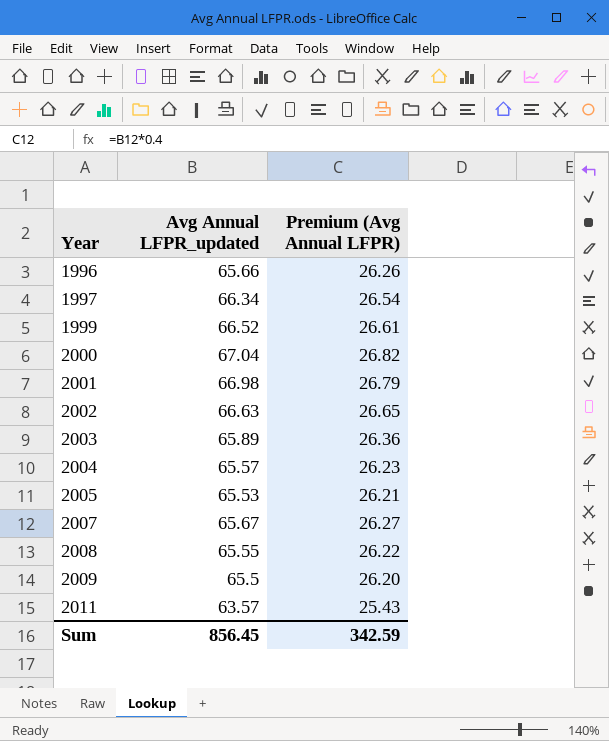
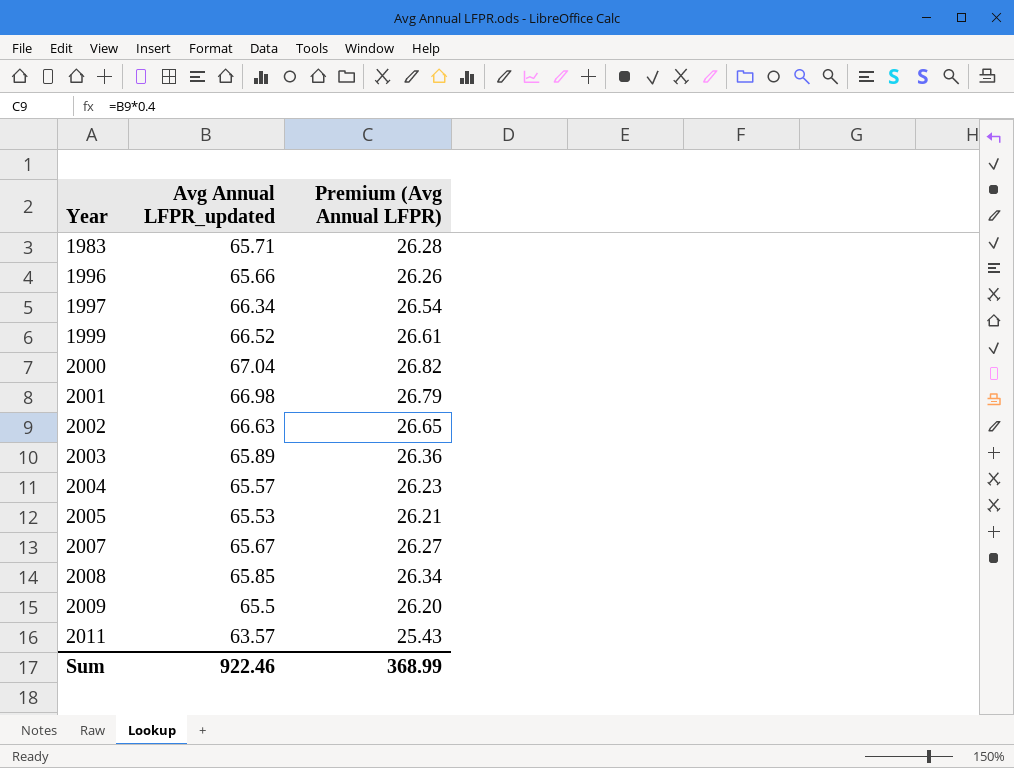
row 1983: none -> 65.71 | 26.28
2008 | Avg Annual LFPR_updated: 65.55 -> 65.85
2008 | Premium (Avg Annual LFPR): 26.22 -> 26.34
Sum | Avg Annual LFPR_updated: 856.45 -> 922.46
Sum | Premium (Avg Annual LFPR): 342.59 -> 368.99

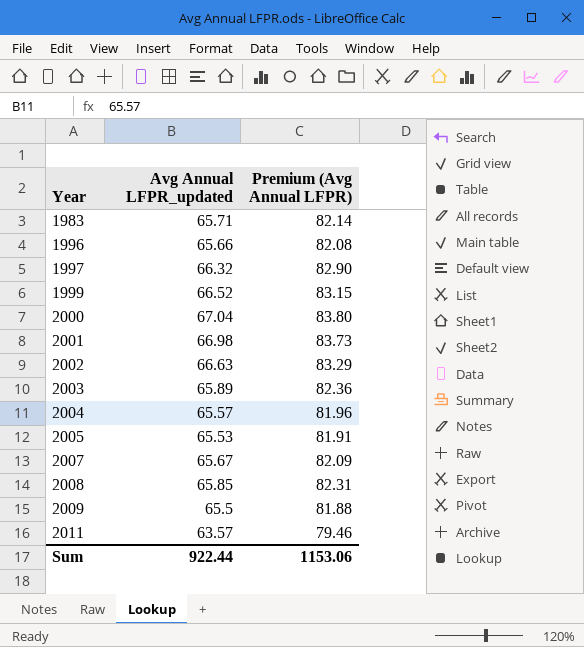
column Premium (Avg Annual LFPR) | formula: [Avg Annual LFPR_updated] * 0.4 -> [Avg Annual LFPR_updated] * 1.25
1997 | Avg Annual LFPR_updated: 66.34 -> 66.32
Sum | Avg Annual LFPR_updated: 922.46 -> 922.44
Sum | Premium (Avg Annual LFPR): 368.99 -> 1153.06

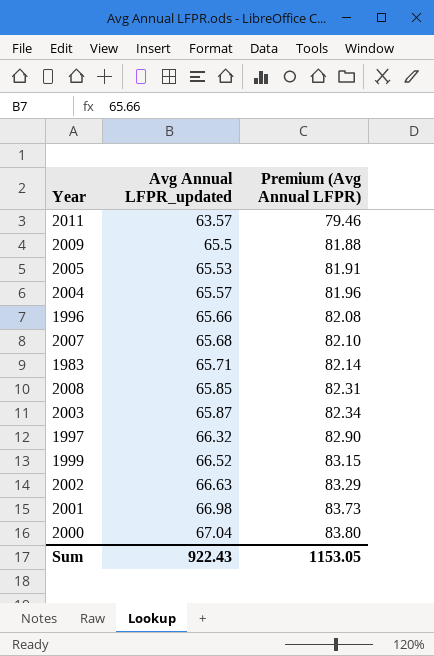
row order: Year ascending -> Avg Annual LFPR_updated ascending
2007 | Avg Annual LFPR_updated: 65.67 -> 65.68
2007 | Premium (Avg Annual LFPR): 82.09 -> 82.10
2003 | Avg Annual LFPR_updated: 65.89 -> 65.87
2003 | Premium (Avg Annual LFPR): 82.36 -> 82.34
Sum | Avg Annual LFPR_updated: 922.44 -> 922.43
Sum | Premium (Avg Annual LFPR): 1153.06 -> 1153.05

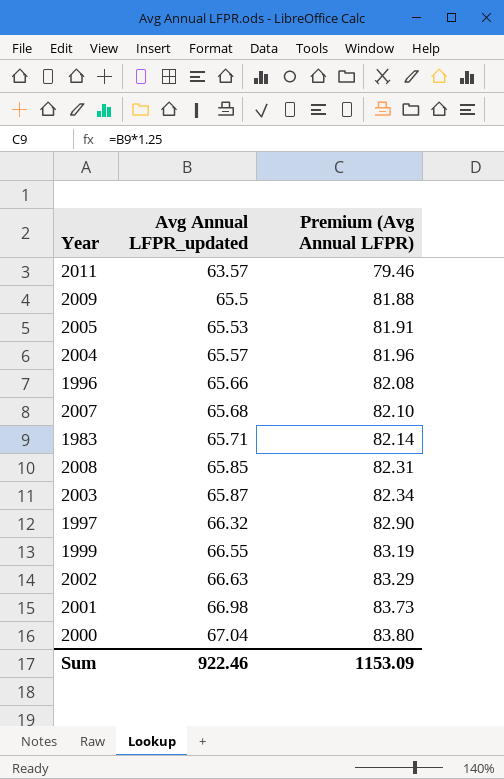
1999 | Avg Annual LFPR_updated: 66.52 -> 66.55
1999 | Premium (Avg Annual LFPR): 83.15 -> 83.19
Sum | Avg Annual LFPR_updated: 922.43 -> 922.46
Sum | Premium (Avg Annual LFPR): 1153.05 -> 1153.09

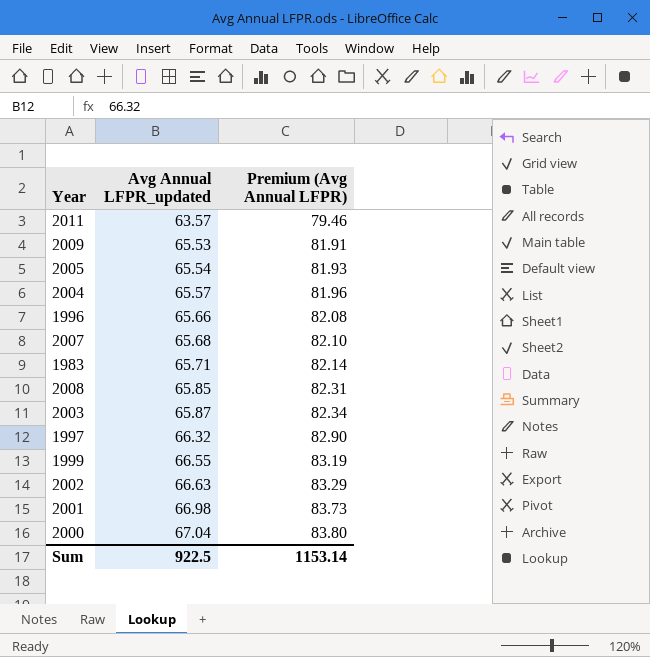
2009 | Avg Annual LFPR_updated: 65.5 -> 65.53
2009 | Premium (Avg Annual LFPR): 81.88 -> 81.91
2005 | Avg Annual LFPR_updated: 65.53 -> 65.54
2005 | Premium (Avg Annual LFPR): 81.91 -> 81.93
Sum | Avg Annual LFPR_updated: 922.46 -> 922.5
Sum | Premium (Avg Annual LFPR): 1153.09 -> 1153.14

